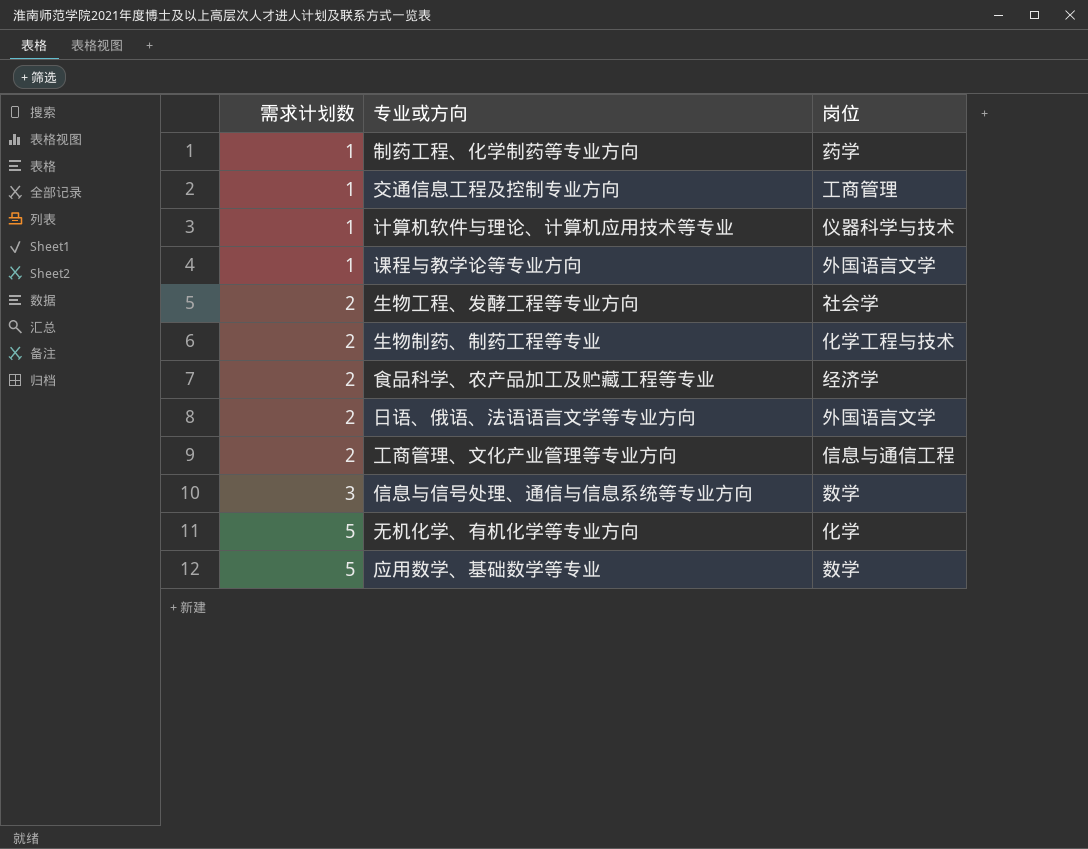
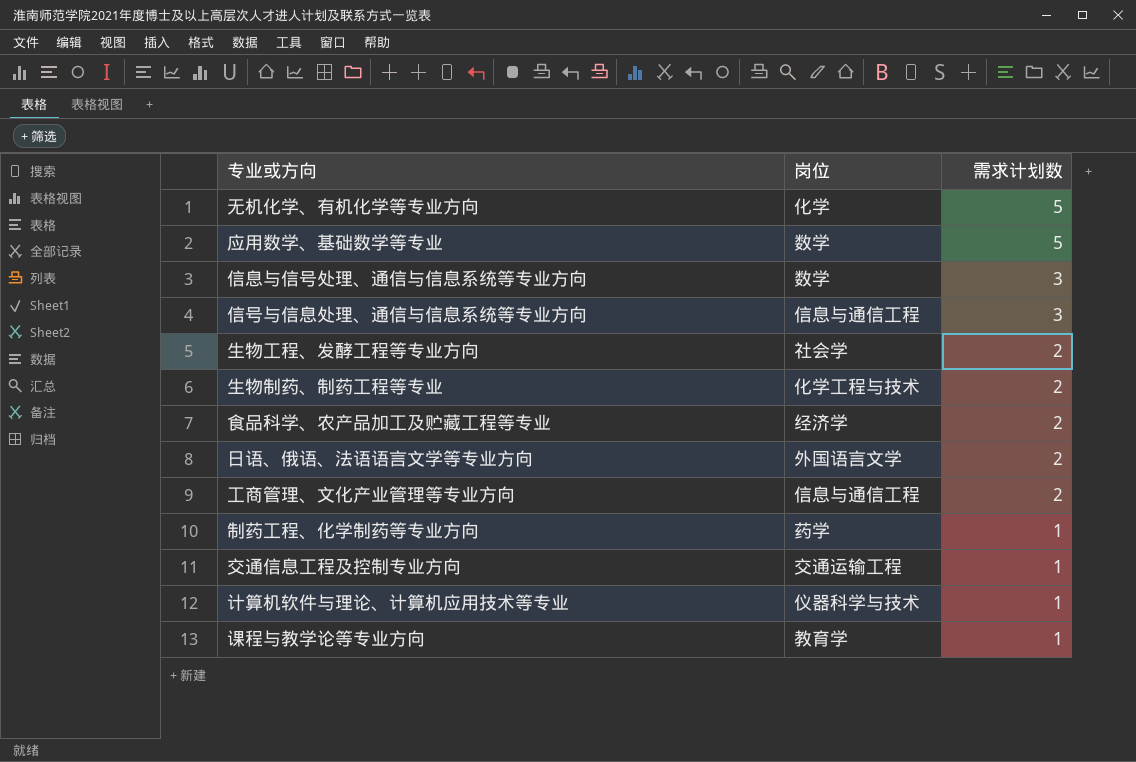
row order: 需求计划数 ascending -> 需求计划数 descending
column 需求计划数 | position: 1 -> 3
row 信号与信息处理、通信与信息系统等专业方向: none -> 信息与通信工程 | 3
交通信息工程及控制专业方向 | 岗位: 工商管理 -> 交通运输工程
课程与教学论等专业方向 | 岗位: 外国语言文学 -> 教育学

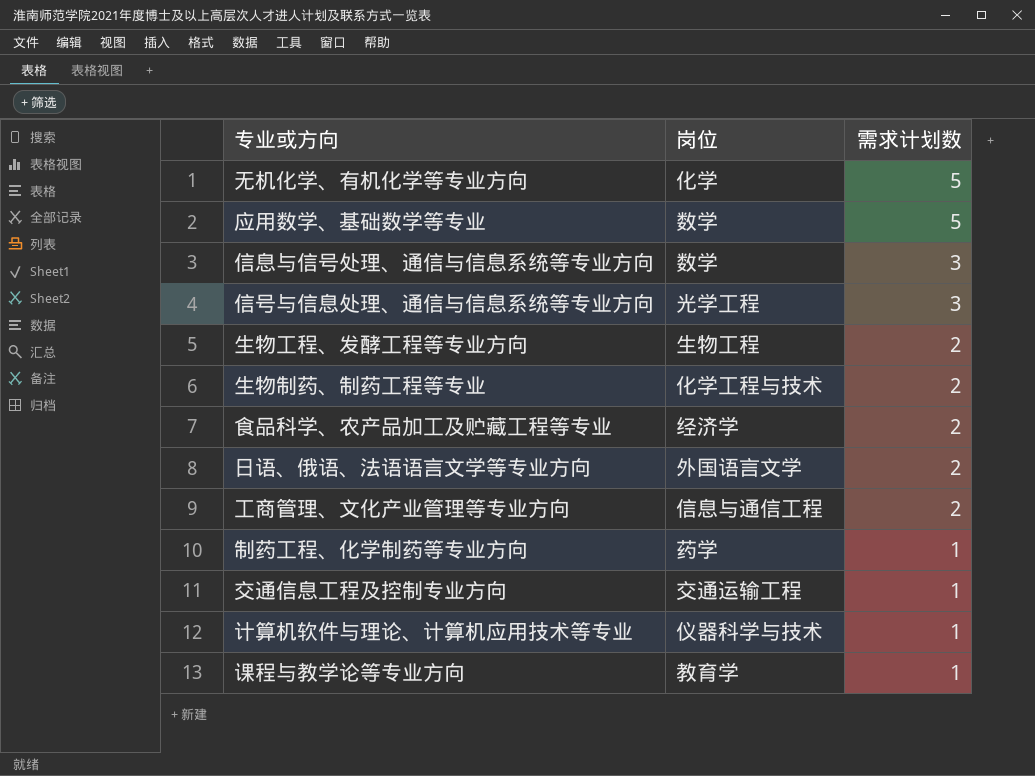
信号与信息处理、通信与信息系统等专业方向 | 岗位: 信息与通信工程 -> 光学工程
生物工程、发酵工程等专业方向 | 岗位: 社会学 -> 生物工程

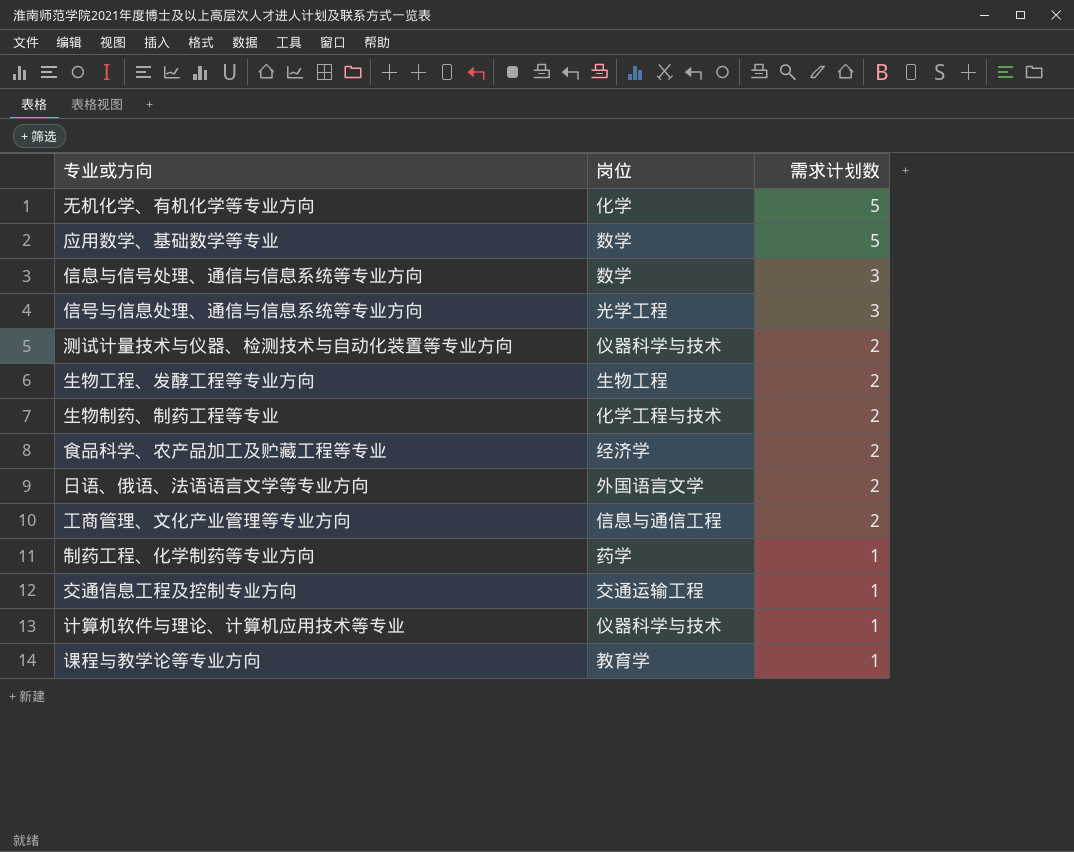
row 测试计量技术与仪器、检测技术与自动化装置等专业方向: none -> 仪器科学与技术 | 2

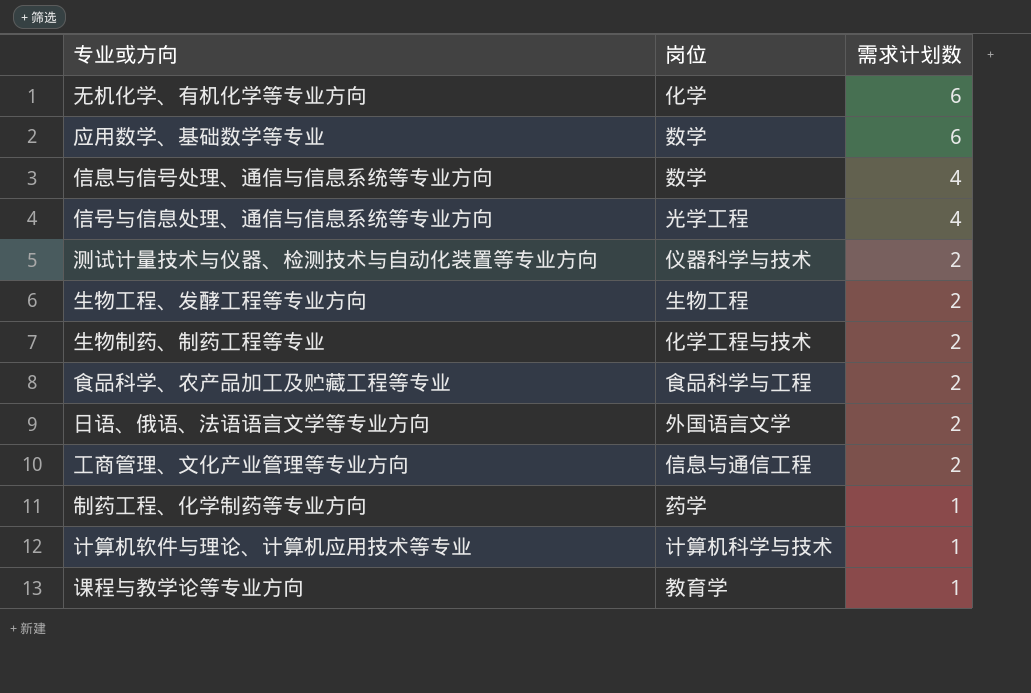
row 交通信息工程及控制专业方向: 交通运输工程 | 1 -> none
无机化学、有机化学等专业方向 | 需求计划数: 5 -> 6
应用数学、基础数学等专业 | 需求计划数: 5 -> 6
信息与信号处理、通信与信息系统等专业方向 | 需求计划数: 3 -> 4
信号与信息处理、通信与信息系统等专业方向 | 需求计划数: 3 -> 4
食品科学、农产品加工及贮藏工程等专业 | 岗位: 经济学 -> 食品科学与工程
计算机软件与理论、计算机应用技术等专业 | 岗位: 仪器科学与技术 -> 计算机科学与技术

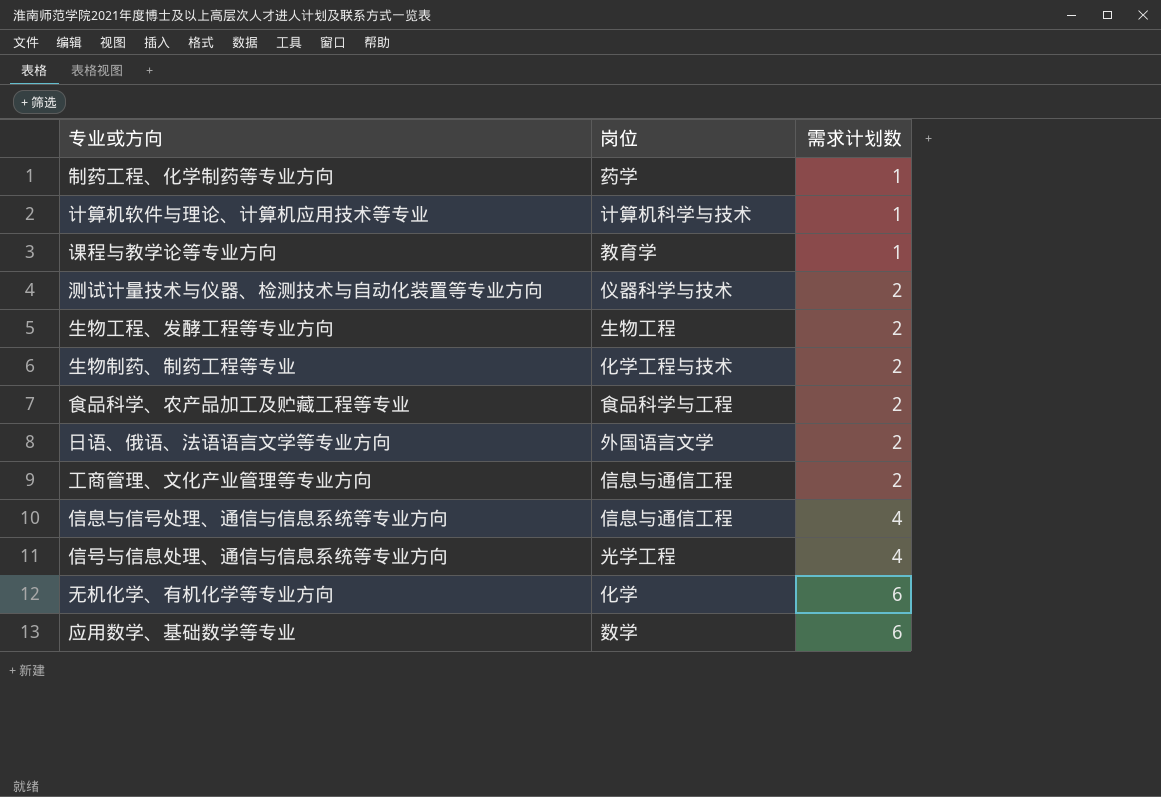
row order: 需求计划数 descending -> 需求计划数 ascending
信息与信号处理、通信与信息系统等专业方向 | 岗位: 数学 -> 信息与通信工程

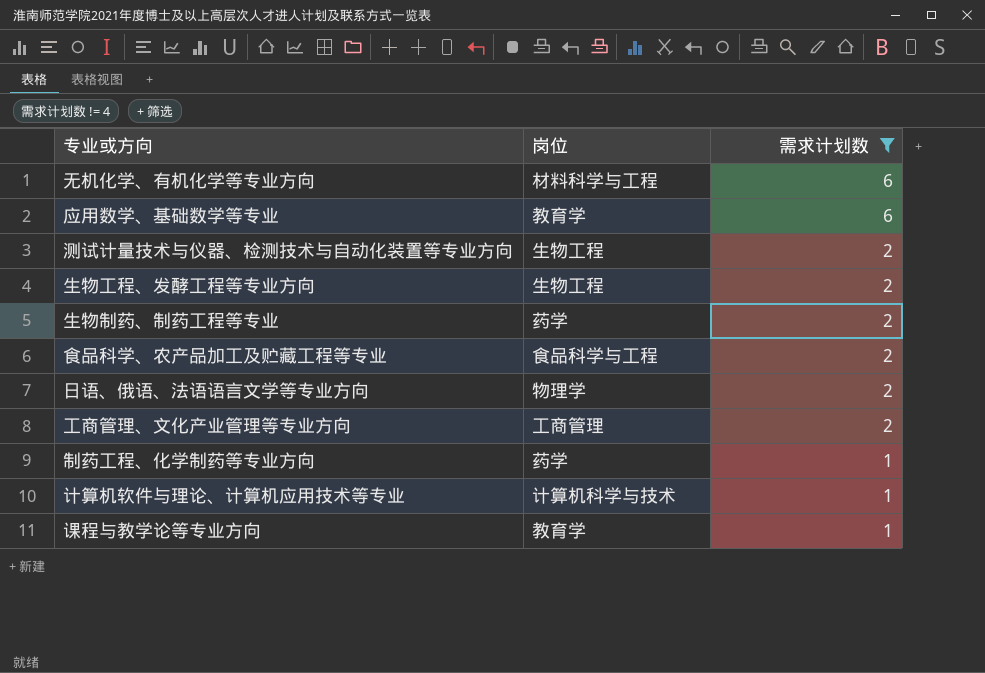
filter: none -> 需求计划数 != 4
row order: 需求计划数 ascending -> 需求计划数 descending
无机化学、有机化学等专业方向 | 岗位: 化学 -> 材料科学与工程
应用数学、基础数学等专业 | 岗位: 数学 -> 教育学
测试计量技术与仪器、检测技术与自动化装置等专业方向 | 岗位: 仪器科学与技术 -> 生物工程
生物制药、制药工程等专业 | 岗位: 化学工程与技术 -> 药学
日语、俄语、法语语言文学等专业方向 | 岗位: 外国语言文学 -> 物理学
工商管理、文化产业管理等专业方向 | 岗位: 信息与通信工程 -> 工商管理

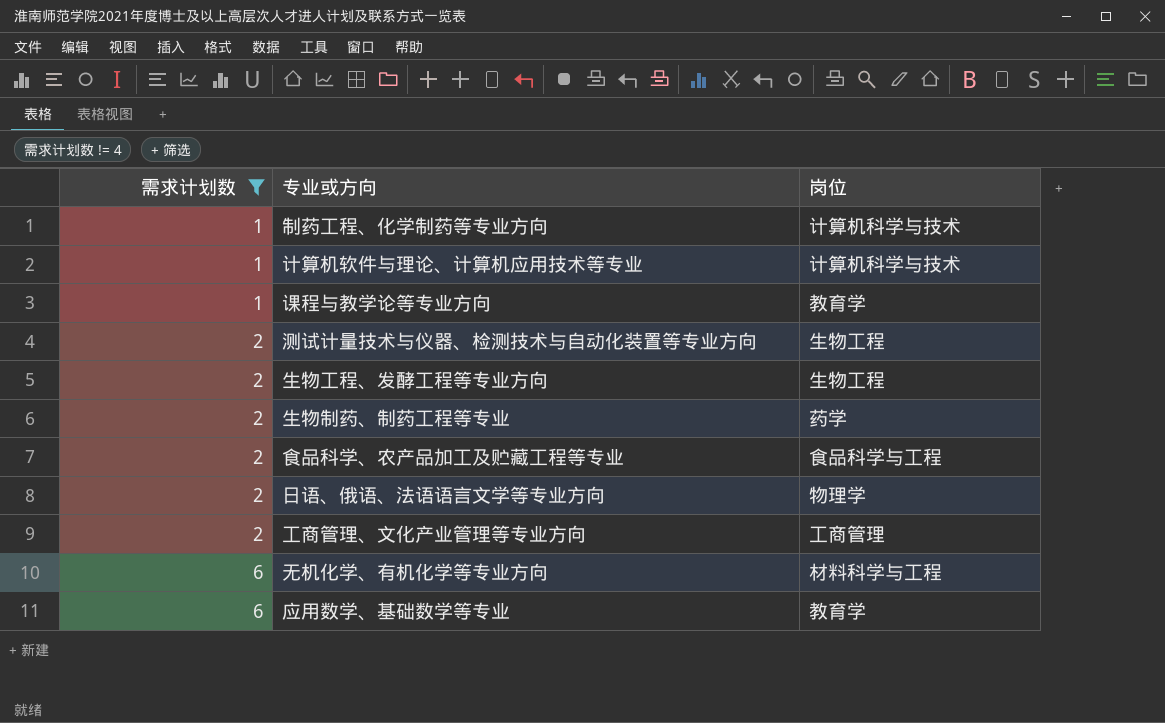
row order: 需求计划数 descending -> 需求计划数 ascending
column 需求计划数 | position: 3 -> 1
制药工程、化学制药等专业方向 | 岗位: 药学 -> 计算机科学与技术

